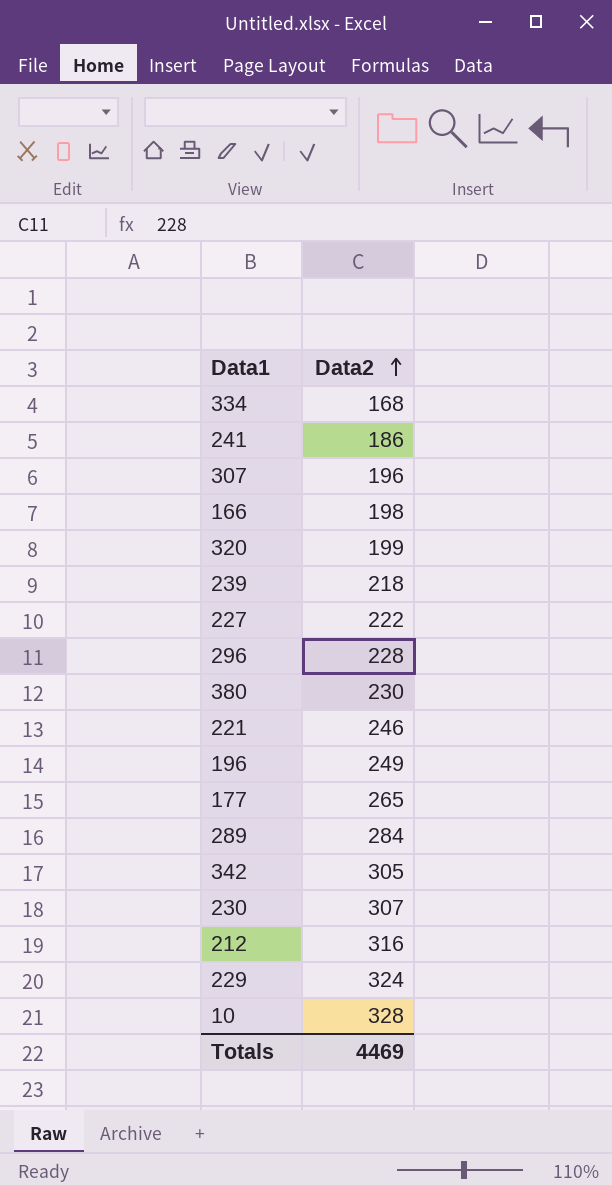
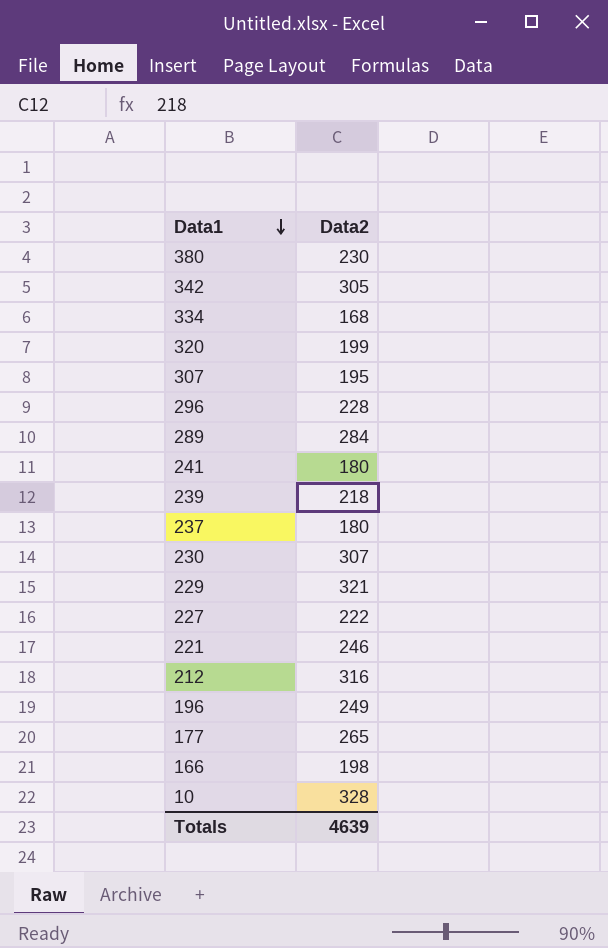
row order: Data2 ascending -> Data1 descending
307 | Data2: 196 -> 195
241 | Data2: 186 -> 180
row 237: none -> 180
229 | Data2: 324 -> 321
Totals | Data2: 4469 -> 4639

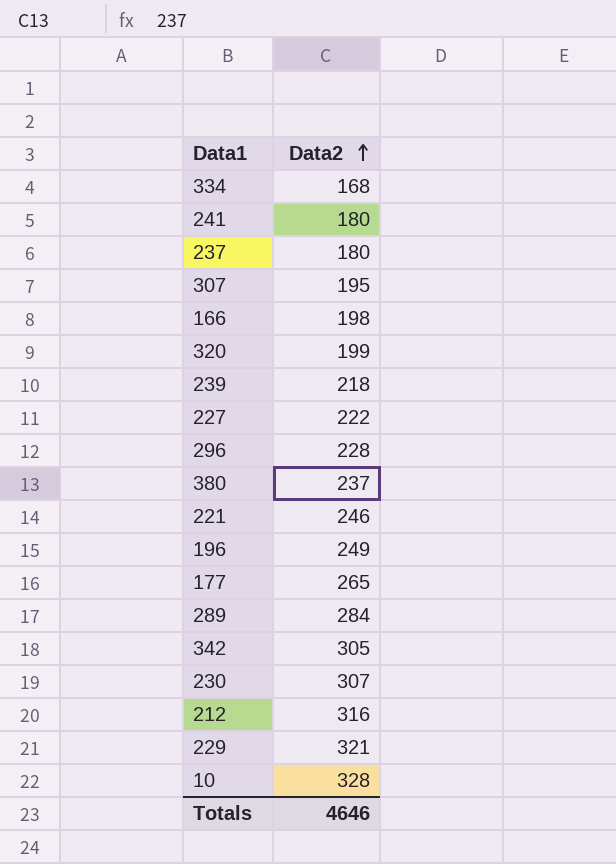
row order: Data1 descending -> Data2 ascending
380 | Data2: 230 -> 237
Totals | Data2: 4639 -> 4646

